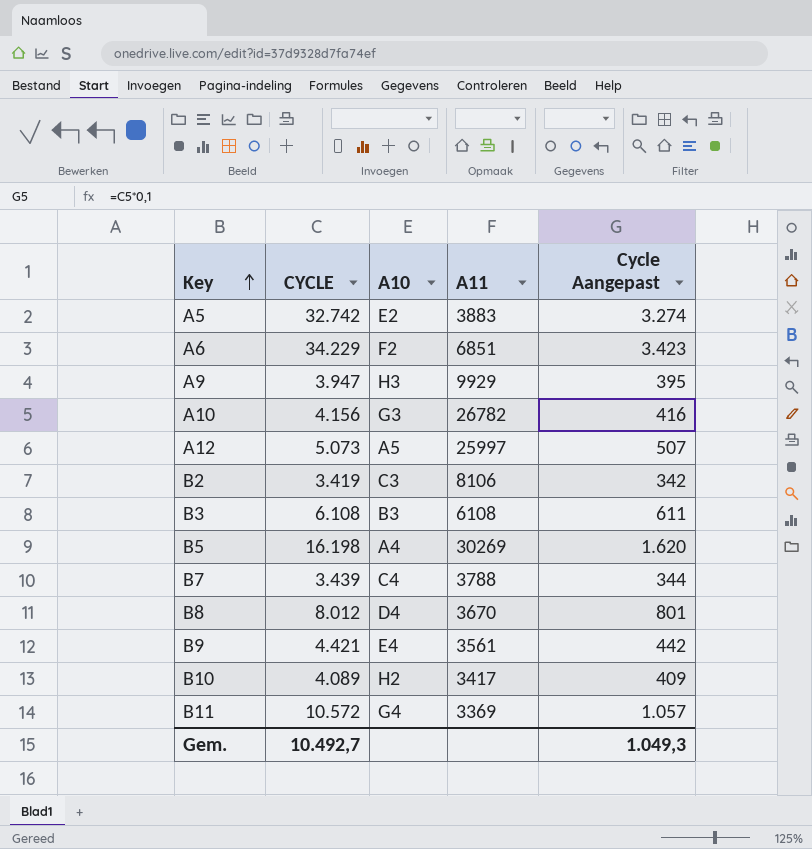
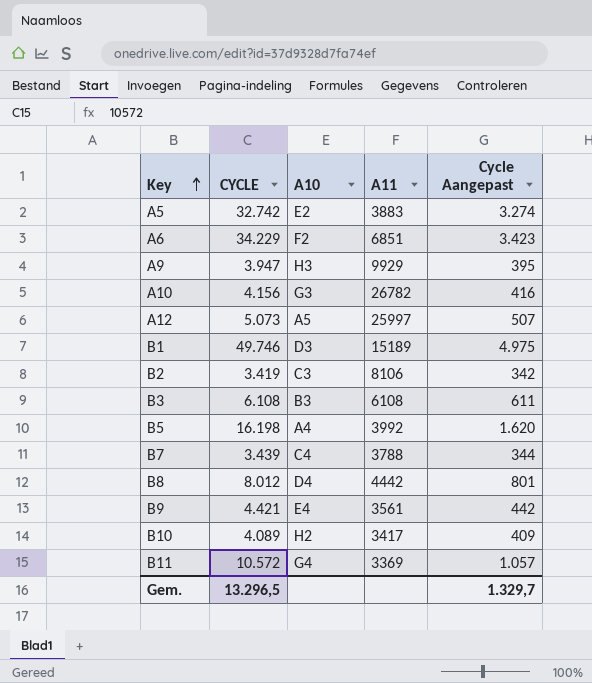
row B1: none -> 49.746 | D3 | 15189 | 4.975
B5 | A11: 30269 -> 3992
B8 | A11: 3670 -> 4442
Gem. | CYCLE: 10.492,7 -> 13.296,5
Gem. | Cycle Aangepast: 1.049,3 -> 1.329,7

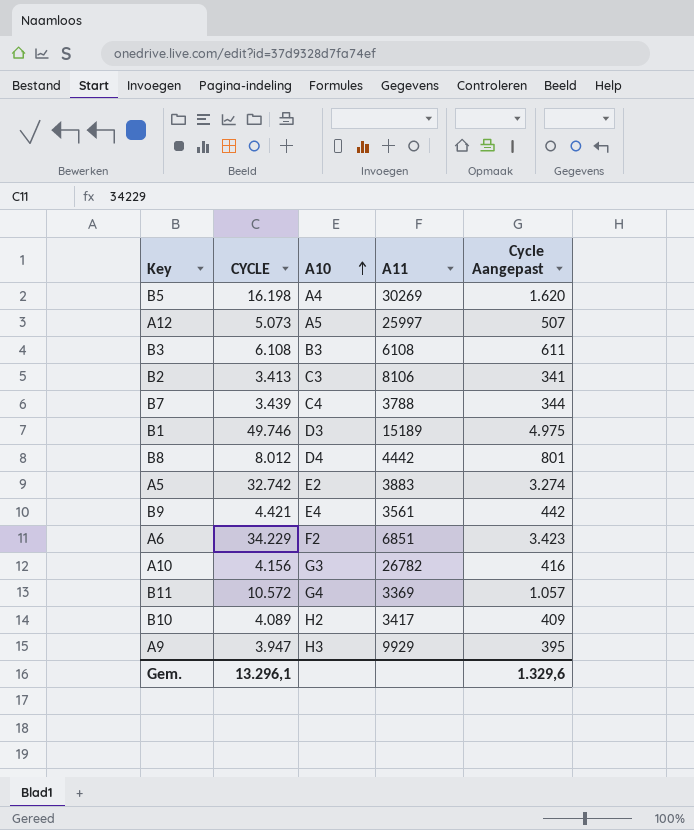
row order: Key ascending -> A10 ascending
B5 | A11: 3992 -> 30269
B2 | CYCLE: 3.419 -> 3.413
B2 | Cycle Aangepast: 342 -> 341
Gem. | CYCLE: 13.296,5 -> 13.296,1
Gem. | Cycle Aangepast: 1.329,7 -> 1.329,6

